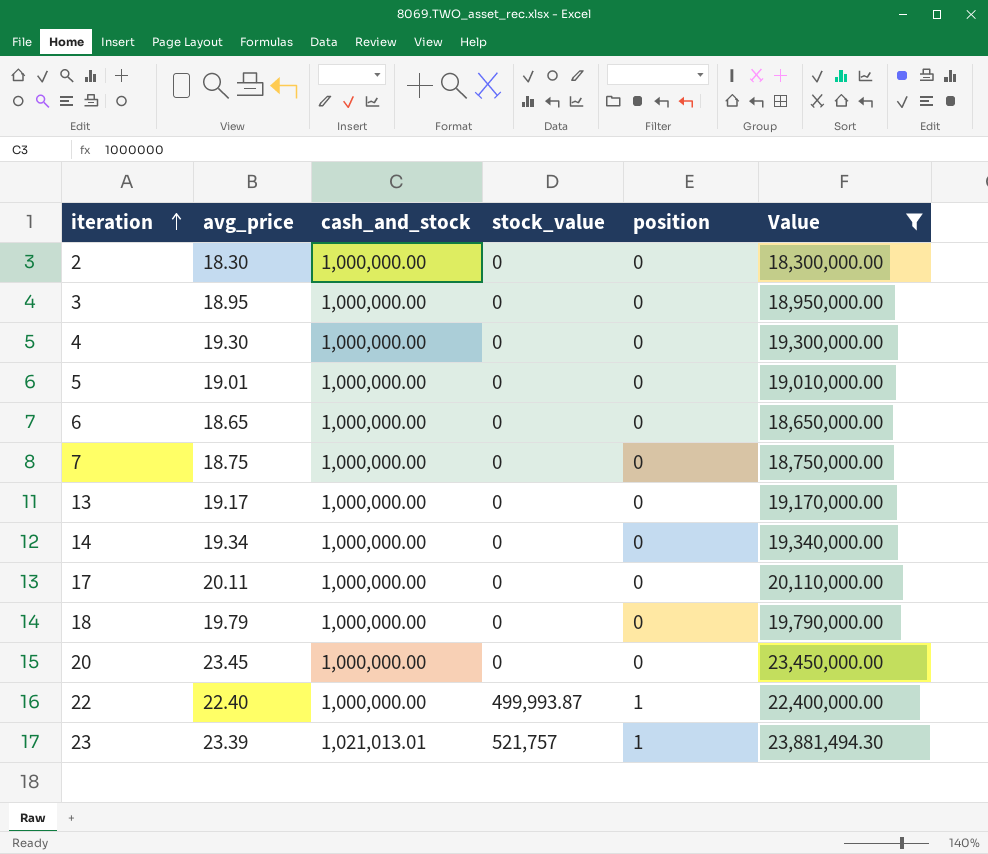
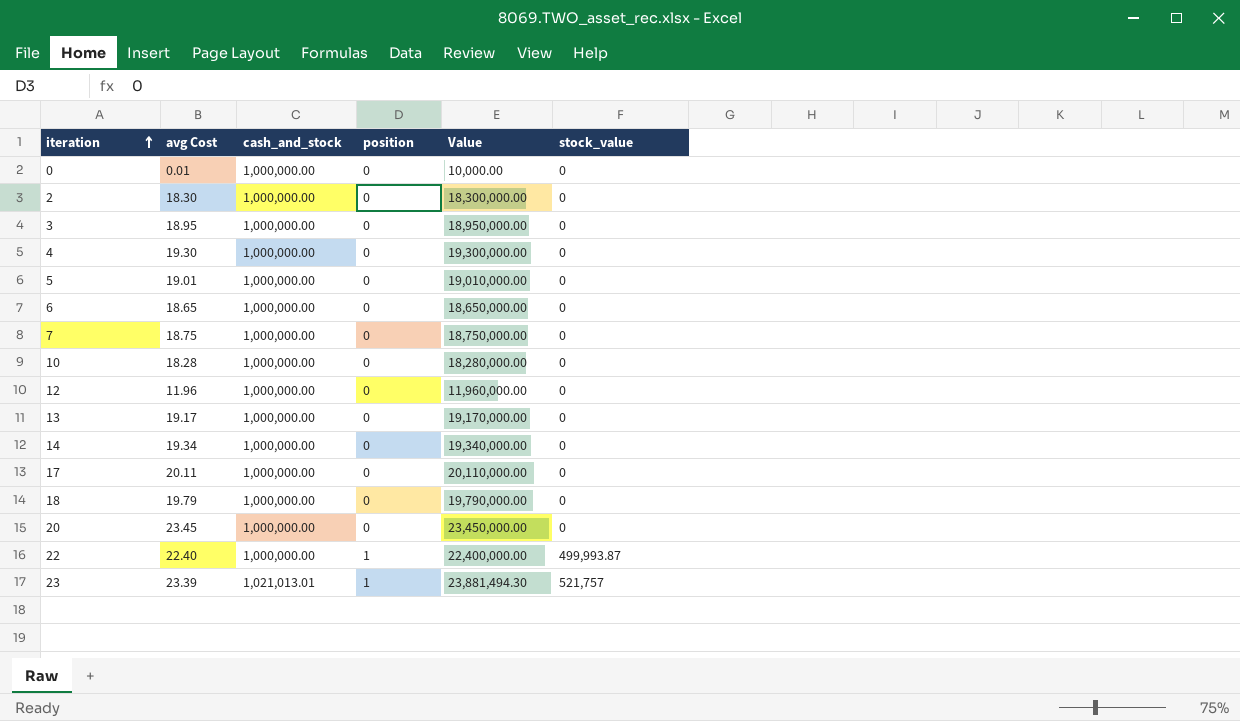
filter: Value >= 18,300,000.00 -> none
column name: avg_price -> avg Cost
column stock_value | position: 4 -> 6

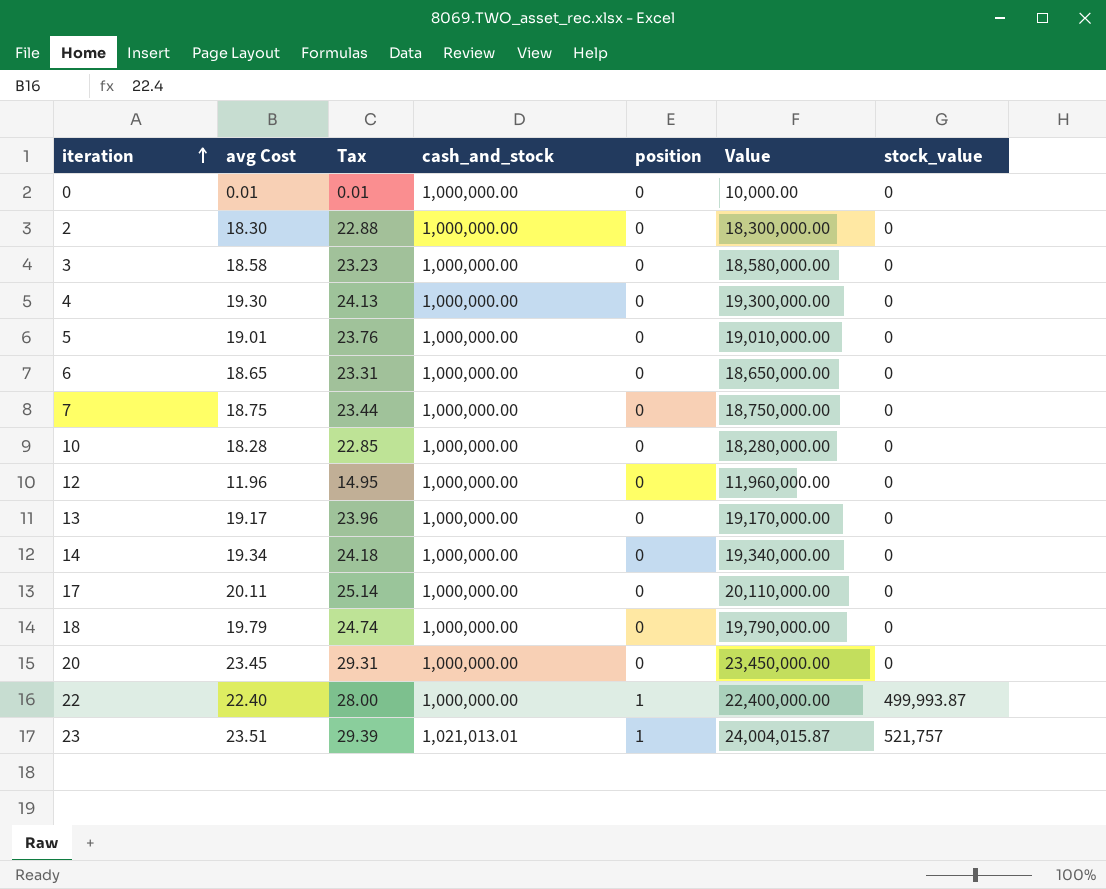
column Tax | formula: none -> [avg Cost] * 1.25
3 | avg Cost: 18.95 -> 18.58
3 | Value: 18,950,000.00 -> 18,580,000.00
23 | avg Cost: 23.39 -> 23.51
23 | Value: 23,881,494.30 -> 24,004,015.87

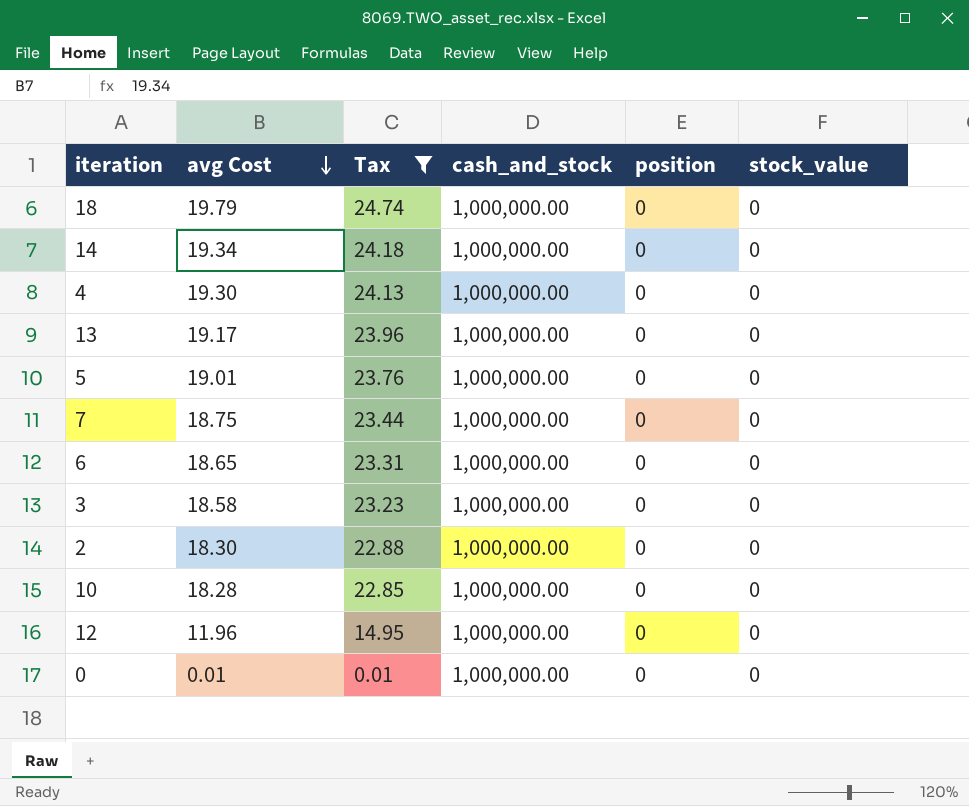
filter: none -> Tax <= 24.74
row order: iteration ascending -> avg Cost descending
column Value | formula: [avg Cost] * [cash_and_stock] -> none

